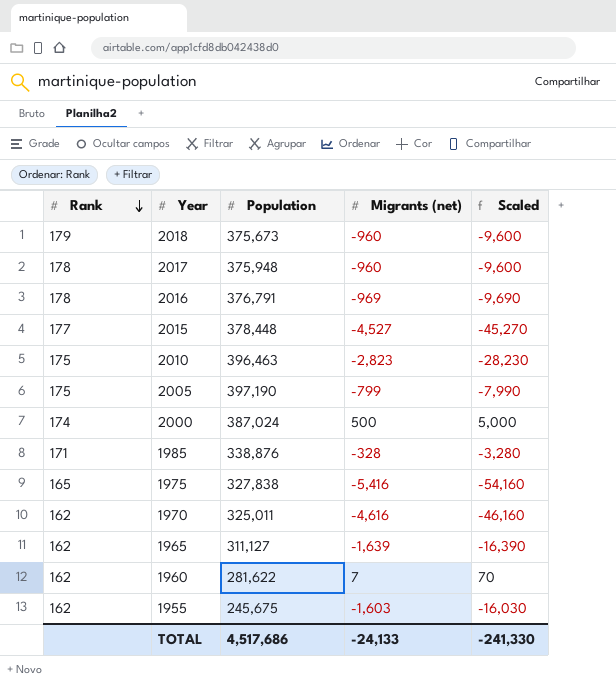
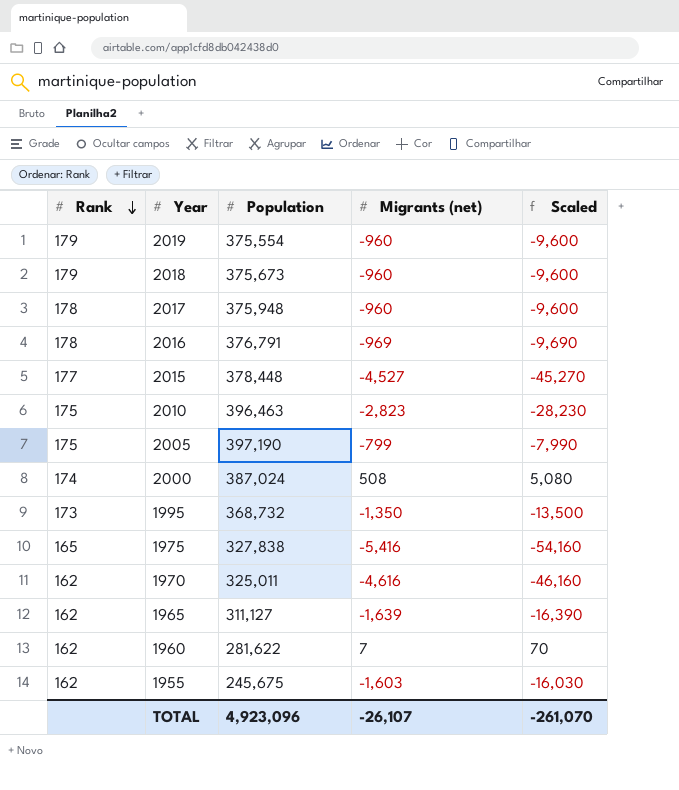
row 1985: 171 | 338,876 | -328 | -3,280 -> none
row 2019: none -> 179 | 375,554 | -960 | -9,600
2000 | Migrants (net): 500 -> 508
2000 | Scaled: 5,000 -> 5,080
row 1995: none -> 173 | 368,732 | -1,350 | -13,500
TOTAL | Population: 4,517,686 -> 4,923,096
TOTAL | Migrants (net): -24,133 -> -26,107
TOTAL | Scaled: -241,330 -> -261,070

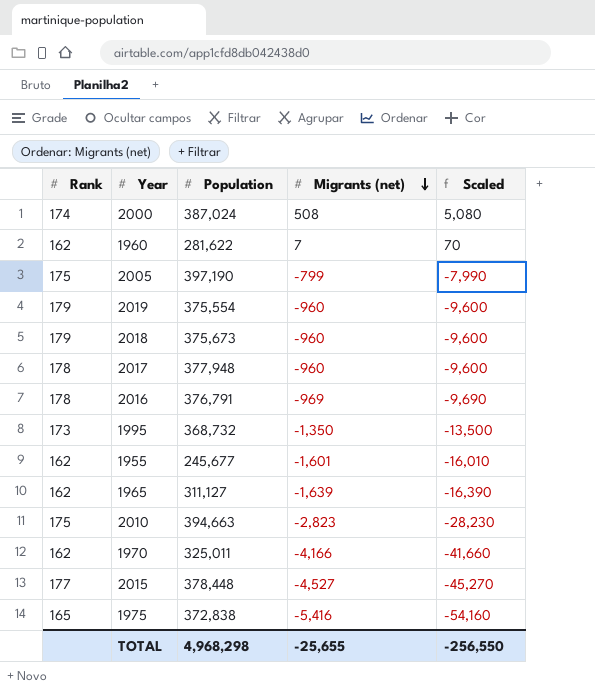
row order: Rank descending -> Migrants (net) descending
2017 | Population: 375,948 -> 377,948
1955 | Population: 245,675 -> 245,677
1955 | Migrants (net): -1,603 -> -1,601
1955 | Scaled: -16,030 -> -16,010
2010 | Population: 396,463 -> 394,663
1970 | Migrants (net): -4,616 -> -4,166
1970 | Scaled: -46,160 -> -41,660
1975 | Population: 327,838 -> 372,838
TOTAL | Population: 4,923,096 -> 4,968,298
TOTAL | Migrants (net): -26,107 -> -25,655
TOTAL | Scaled: -261,070 -> -256,550

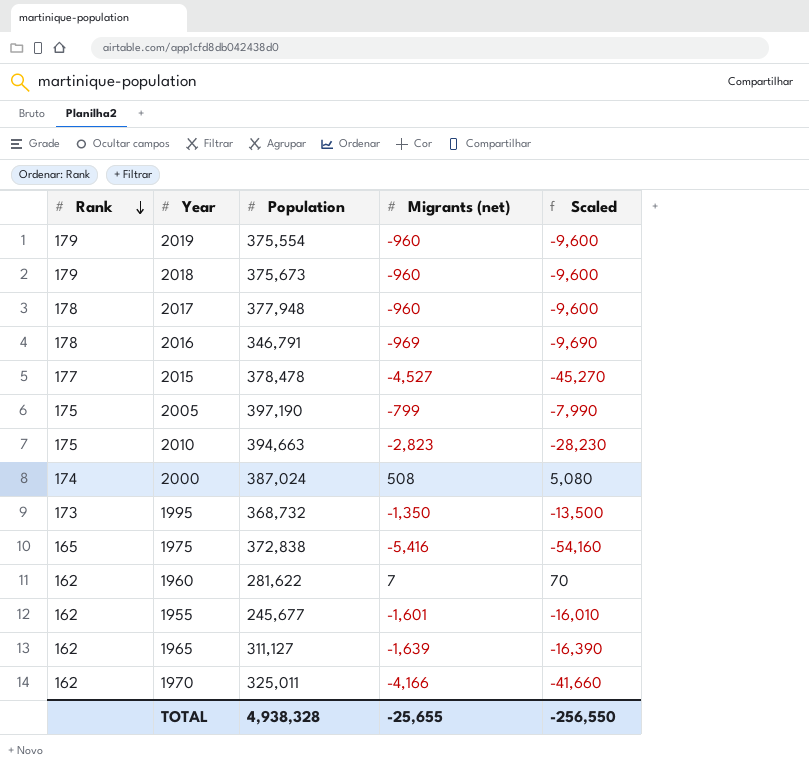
row order: Migrants (net) descending -> Rank descending
2016 | Population: 376,791 -> 346,791
2015 | Population: 378,448 -> 378,478
TOTAL | Population: 4,968,298 -> 4,938,328

